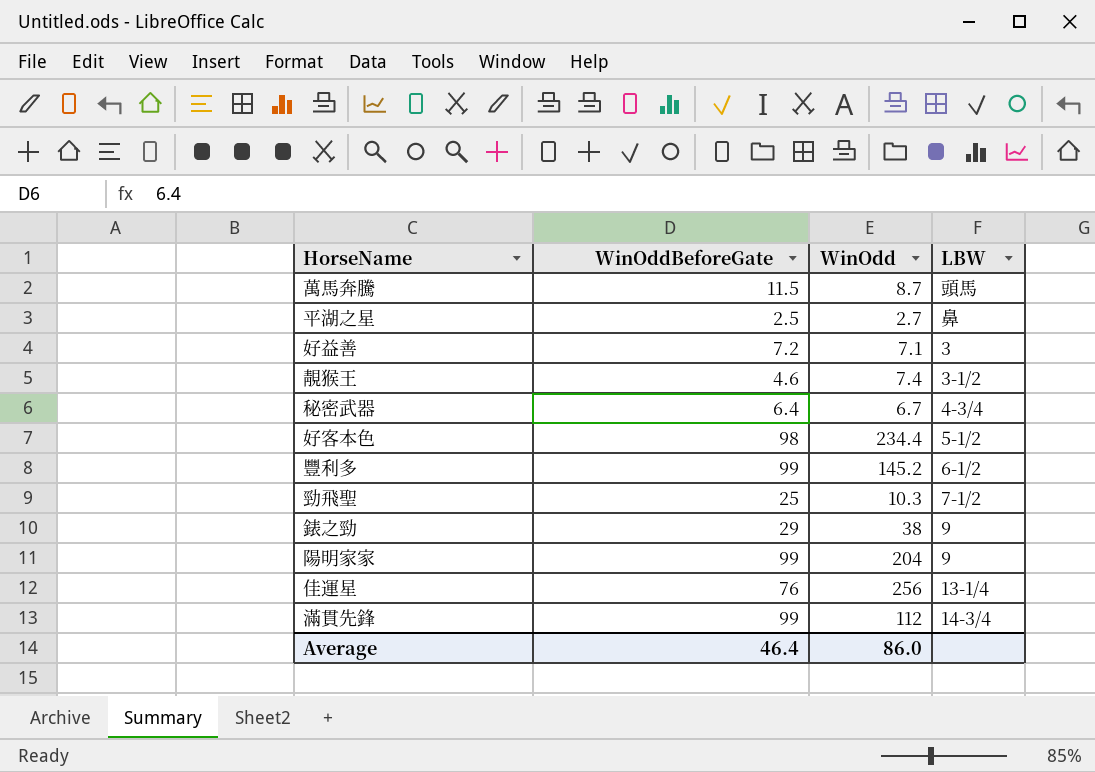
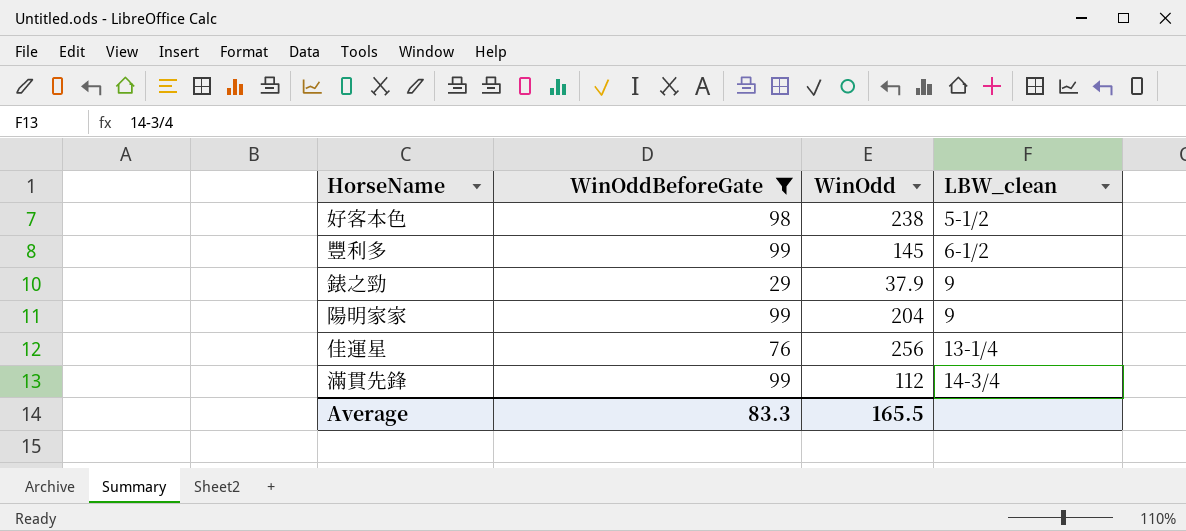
filter: none -> WinOddBeforeGate >= 29
column name: LBW -> LBW_clean
好客本色 | WinOdd: 234.4 -> 238
豐利多 | WinOdd: 145.2 -> 145
錶之勁 | WinOdd: 38 -> 37.9
Average | WinOddBeforeGate: 46.4 -> 83.3
Average | WinOdd: 86.0 -> 165.5

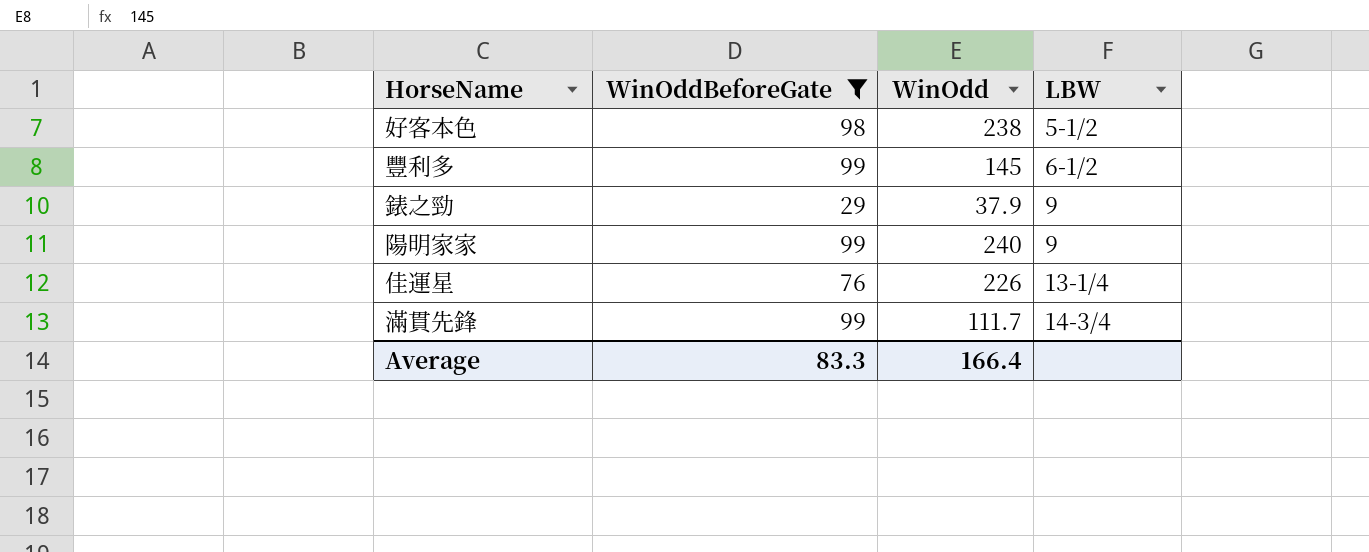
column name: LBW_clean -> LBW
陽明家家 | WinOdd: 204 -> 240
佳運星 | WinOdd: 256 -> 226
滿貫先鋒 | WinOdd: 112 -> 111.7
Average | WinOdd: 165.5 -> 166.4

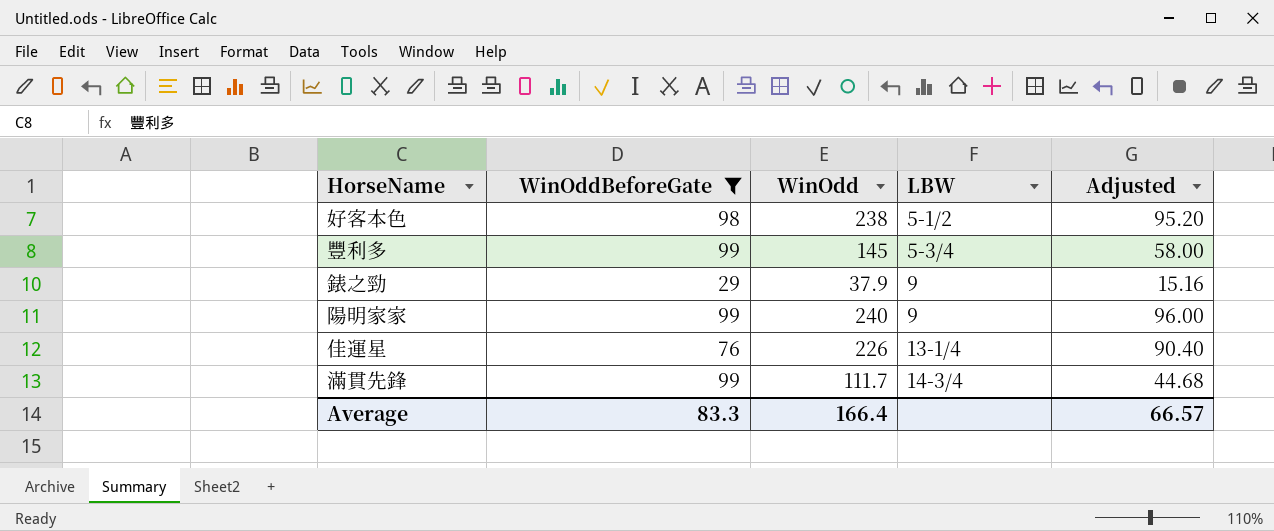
column Adjusted | formula: none -> [WinOdd] * 0.4
豐利多 | LBW: 6-1/2 -> 5-3/4

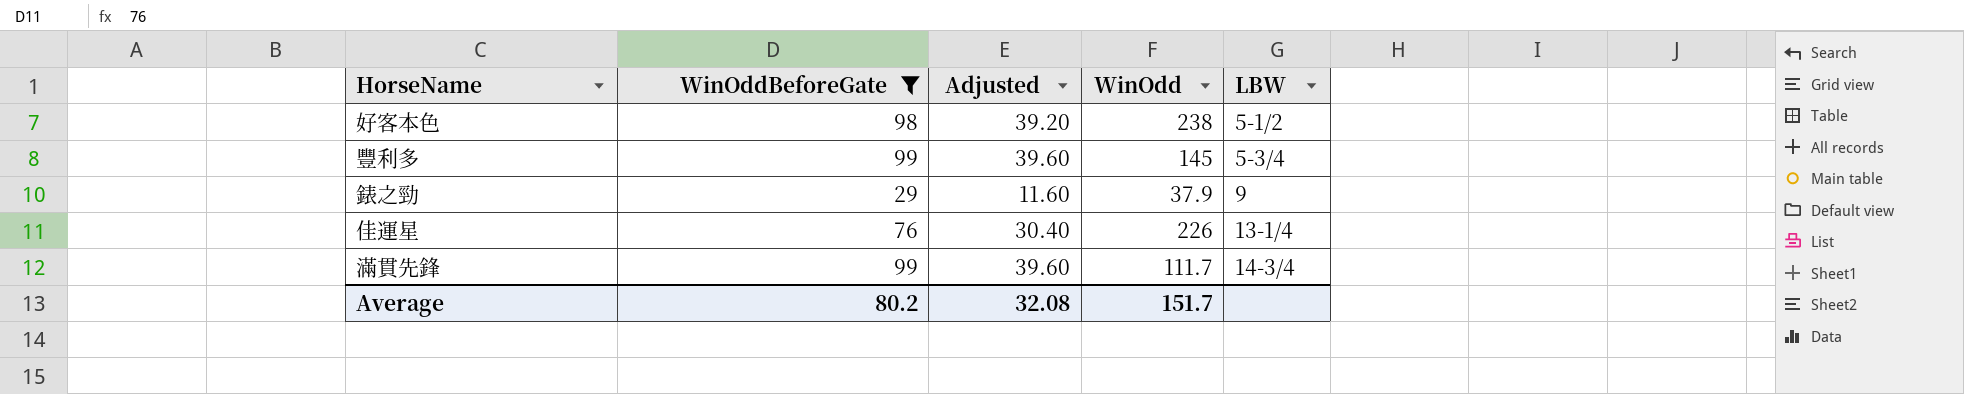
column Adjusted | formula: [WinOdd] * 0.4 -> [WinOddBeforeGate] * 0.4
column Adjusted | position: 5 -> 3
row 陽明家家: 99 | 240 | 9 | 96.00 -> none
Average | WinOddBeforeGate: 83.3 -> 80.2
Average | Adjusted: 66.57 -> 32.08
Average | WinOdd: 166.4 -> 151.7

